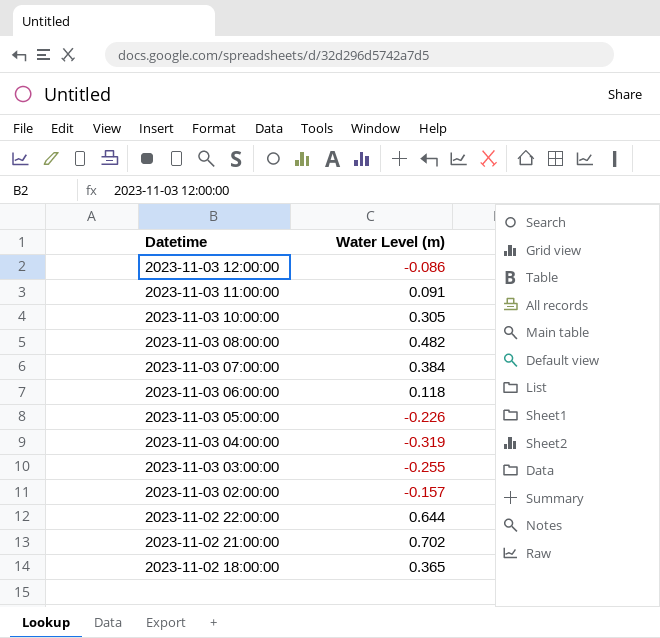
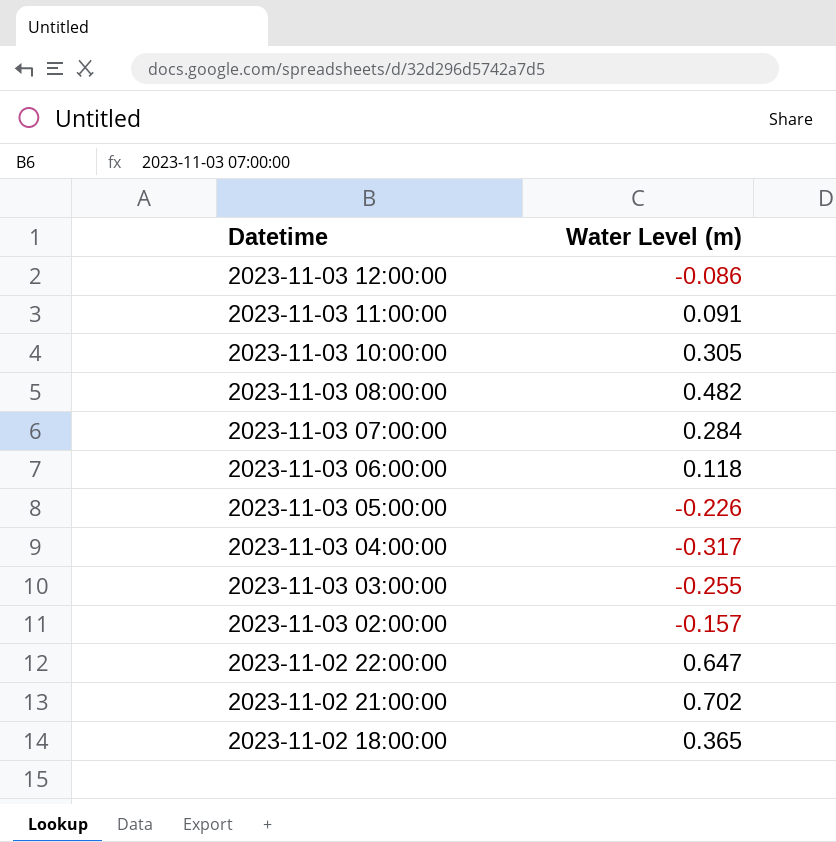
2023-11-03 07:00:00 | Water Level (m): 0.384 -> 0.284
2023-11-03 04:00:00 | Water Level (m): -0.319 -> -0.317
2023-11-02 22:00:00 | Water Level (m): 0.644 -> 0.647

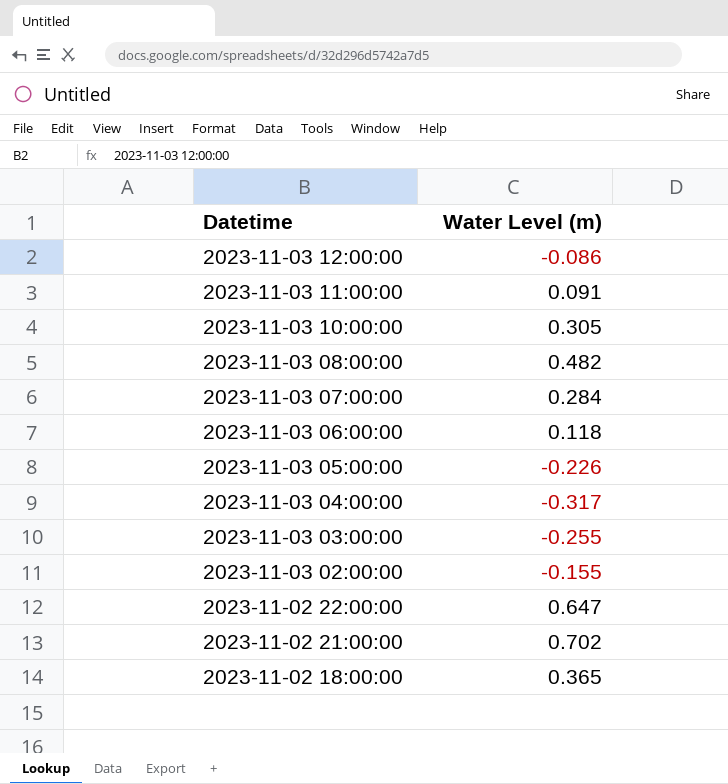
2023-11-03 02:00:00 | Water Level (m): -0.157 -> -0.155

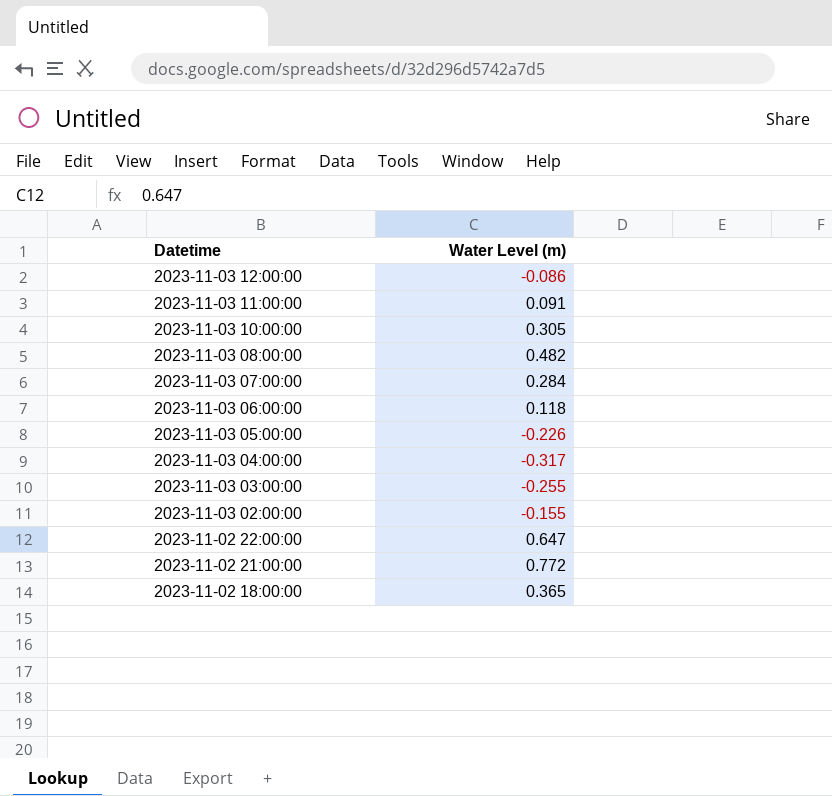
2023-11-02 21:00:00 | Water Level (m): 0.702 -> 0.772

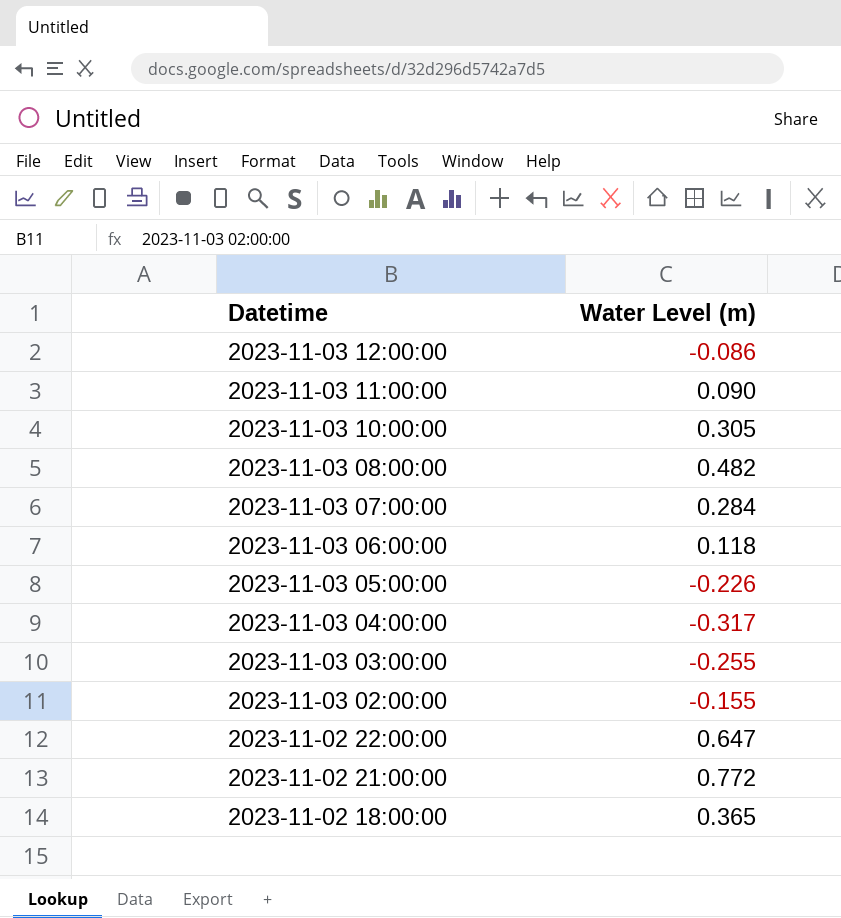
2023-11-03 11:00:00 | Water Level (m): 0.091 -> 0.090

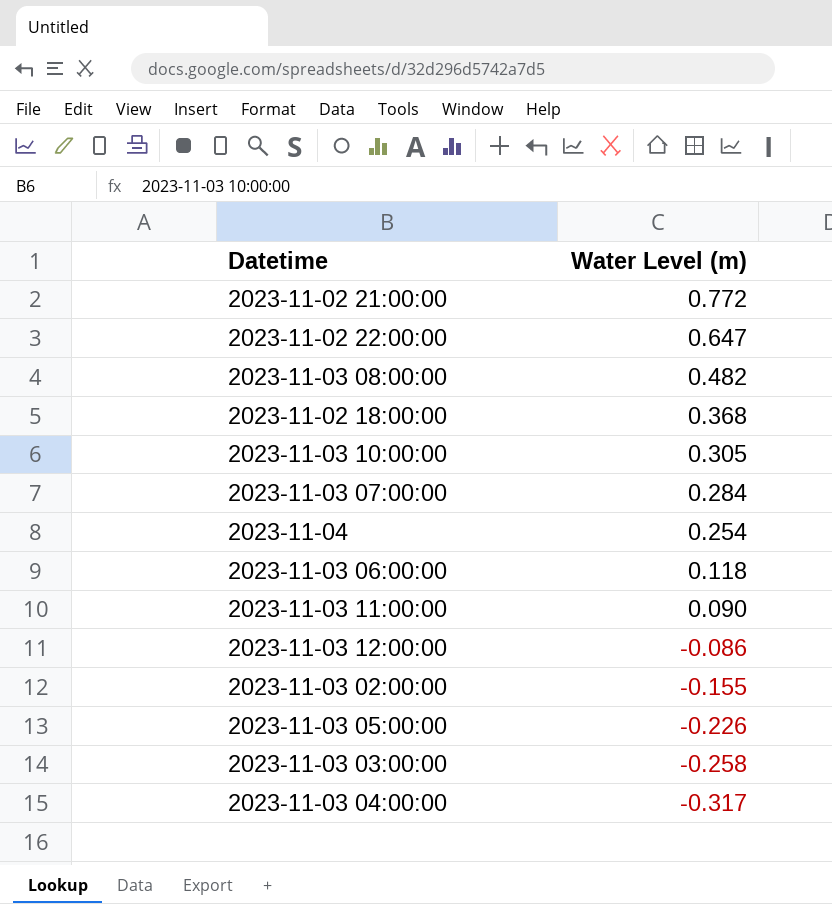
row order: Datetime descending -> Water Level (m) descending
2023-11-02 18:00:00 | Water Level (m): 0.365 -> 0.368
row 2023-11-04: none -> 0.254
2023-11-03 03:00:00 | Water Level (m): -0.255 -> -0.258

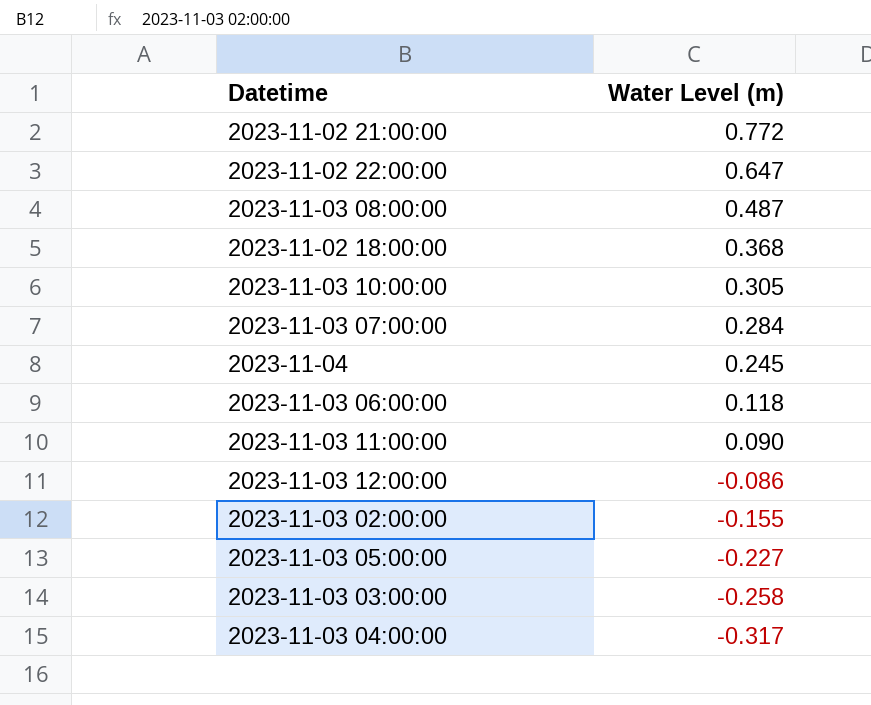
2023-11-03 08:00:00 | Water Level (m): 0.482 -> 0.487
2023-11-04 | Water Level (m): 0.254 -> 0.245
2023-11-03 05:00:00 | Water Level (m): -0.226 -> -0.227

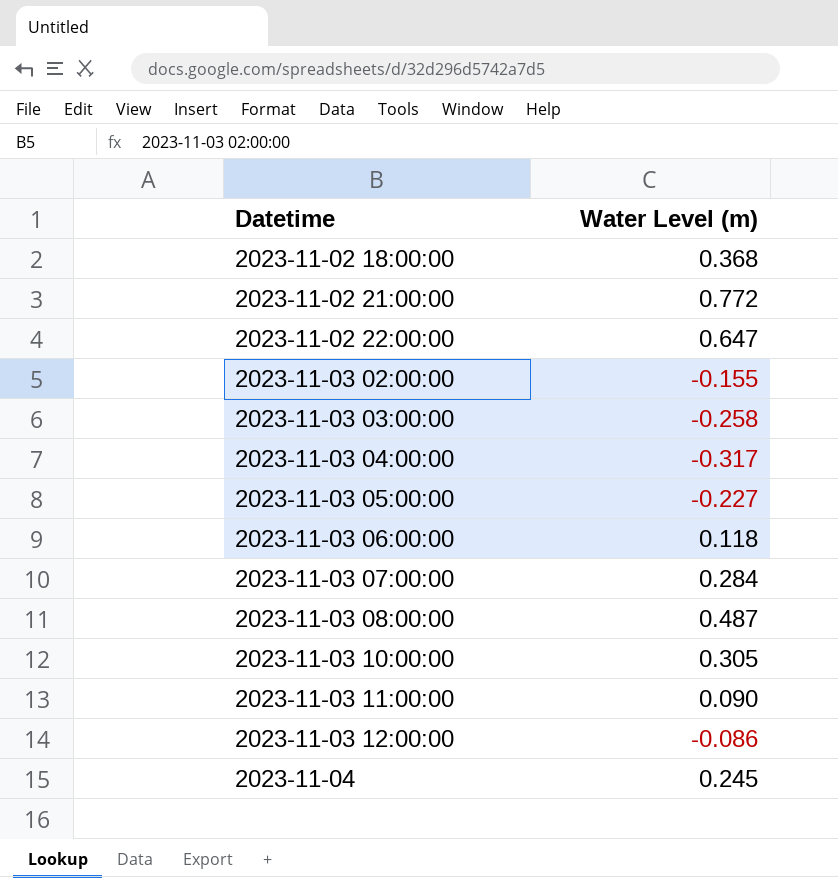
row order: Water Level (m) descending -> Datetime ascending

